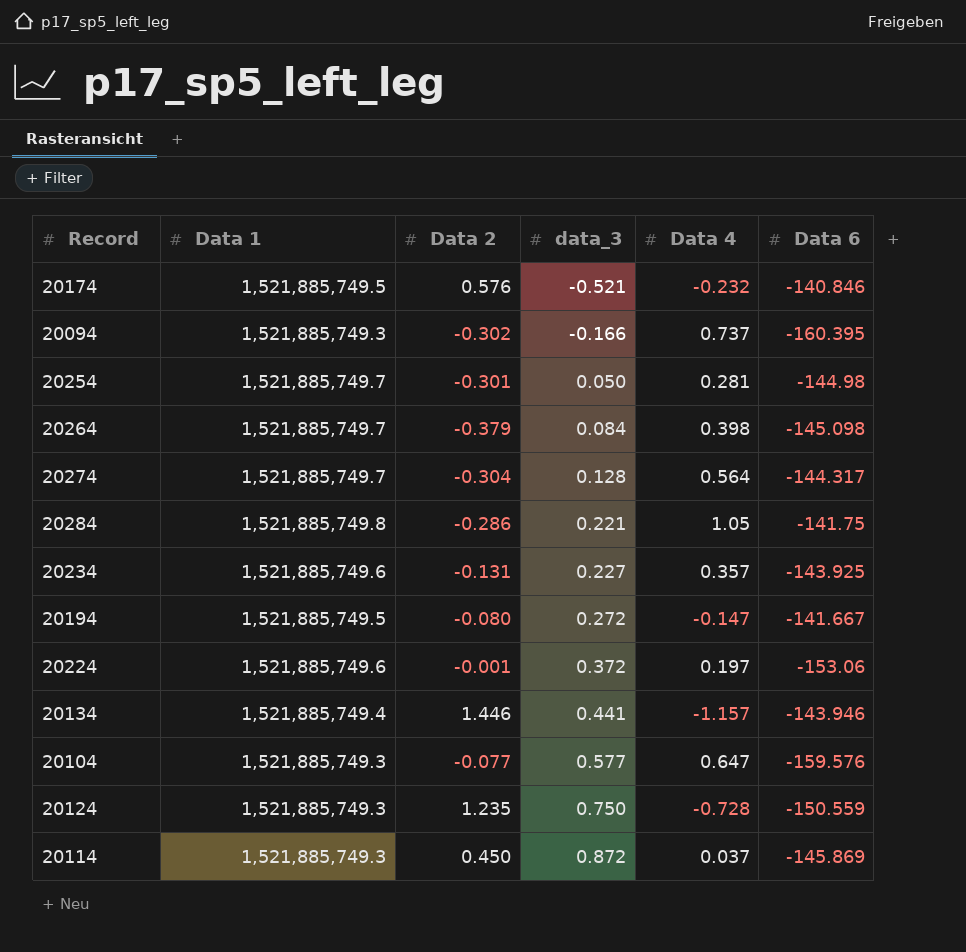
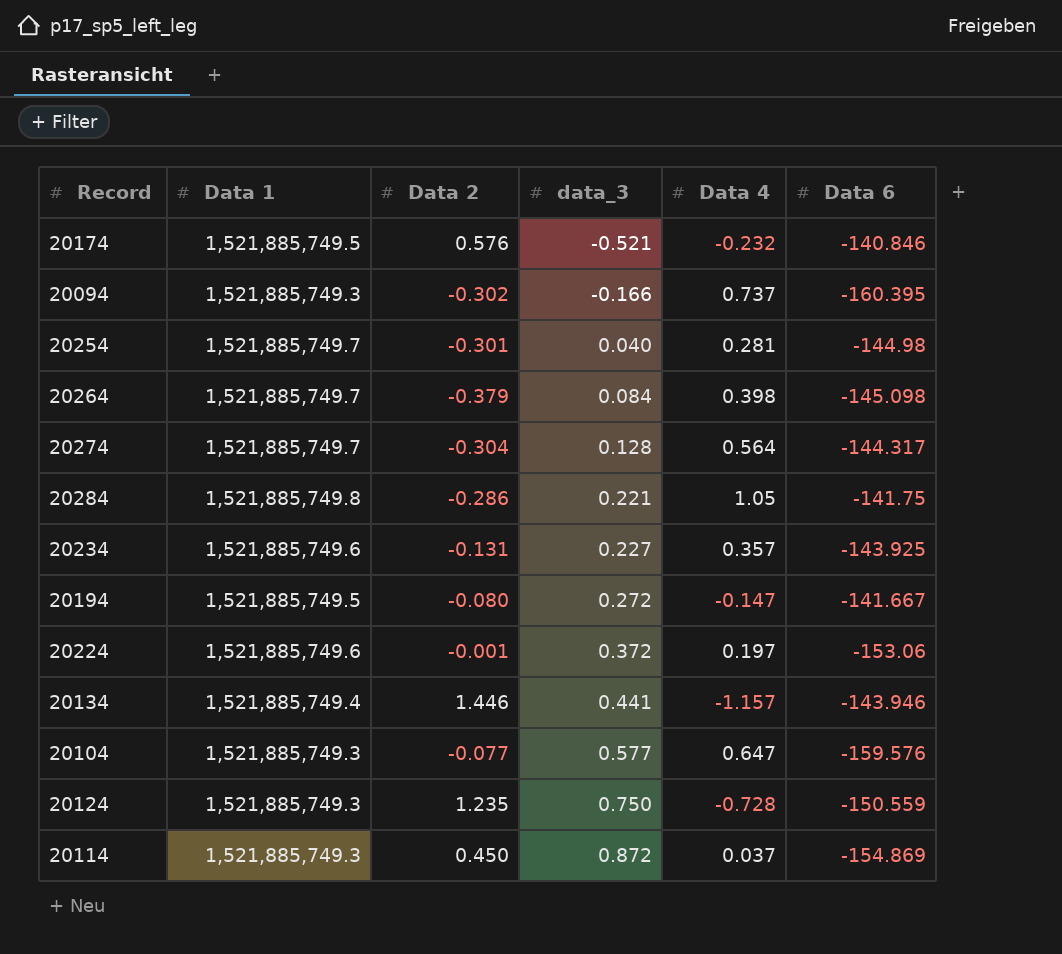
20254 | data_3: 0.050 -> 0.040
20114 | Data 6: -145.869 -> -154.869

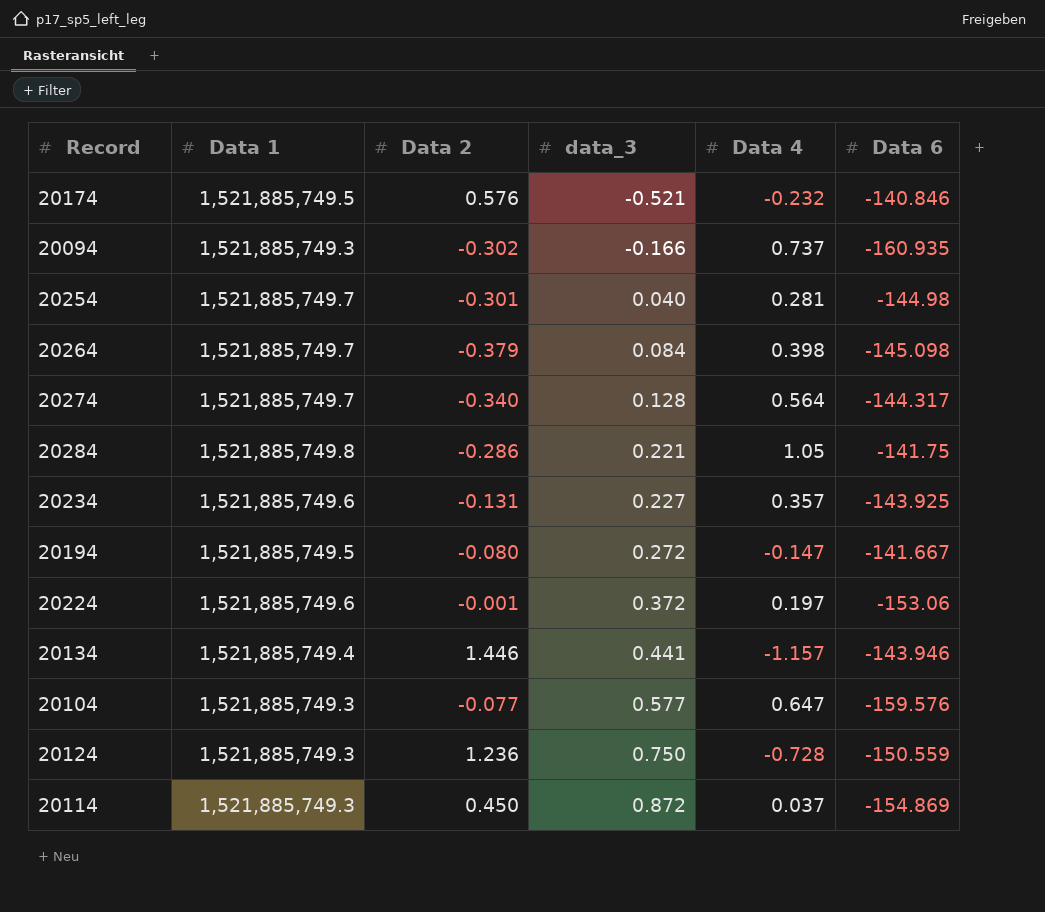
20094 | Data 6: -160.395 -> -160.935
20274 | Data 2: -0.304 -> -0.340
20124 | Data 2: 1.235 -> 1.236

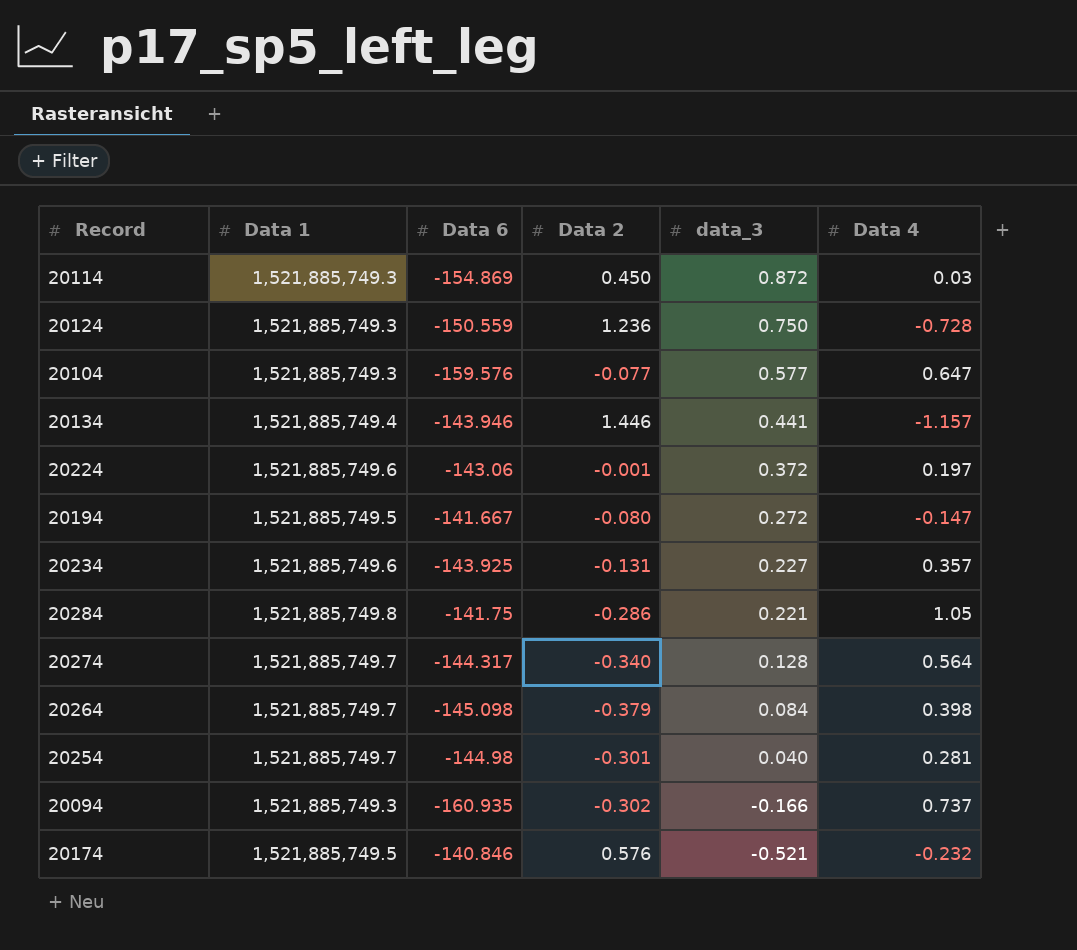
row order: data_3 ascending -> data_3 descending
column Data 6 | position: 6 -> 3
20114 | Data 4: 0.037 -> 0.03
20224 | Data 6: -153.06 -> -143.06

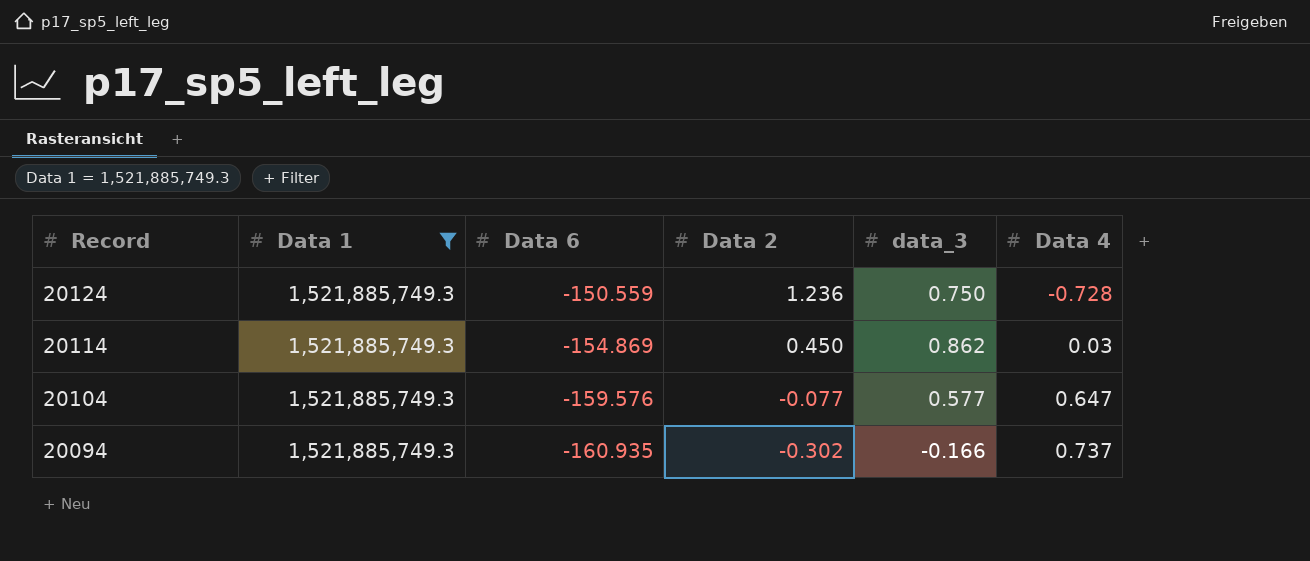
filter: none -> Data 1 = 1,521,885,749.3
row order: data_3 descending -> Record descending
20114 | data_3: 0.872 -> 0.862

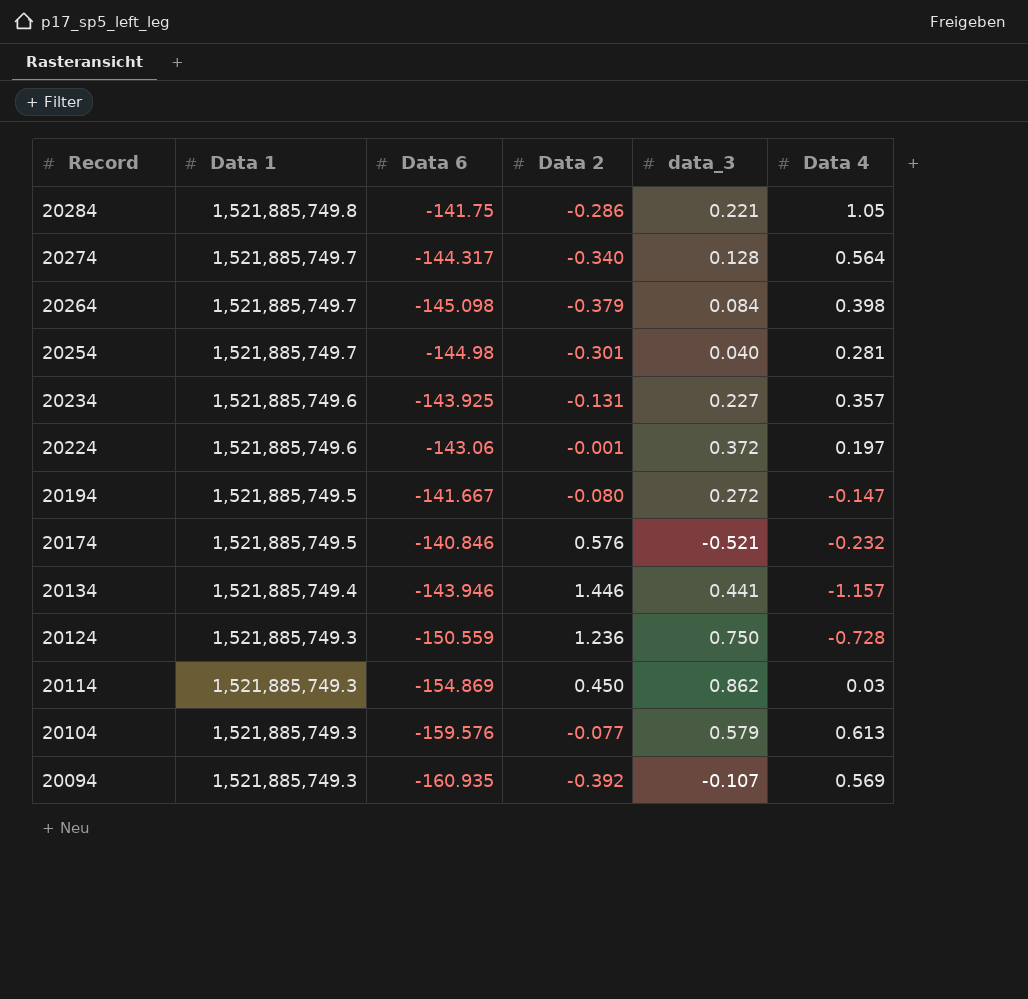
filter: Data 1 = 1,521,885,749.3 -> none
20104 | data_3: 0.577 -> 0.579
20104 | Data 4: 0.647 -> 0.613
20094 | Data 2: -0.302 -> -0.392
20094 | data_3: -0.166 -> -0.107
20094 | Data 4: 0.737 -> 0.569

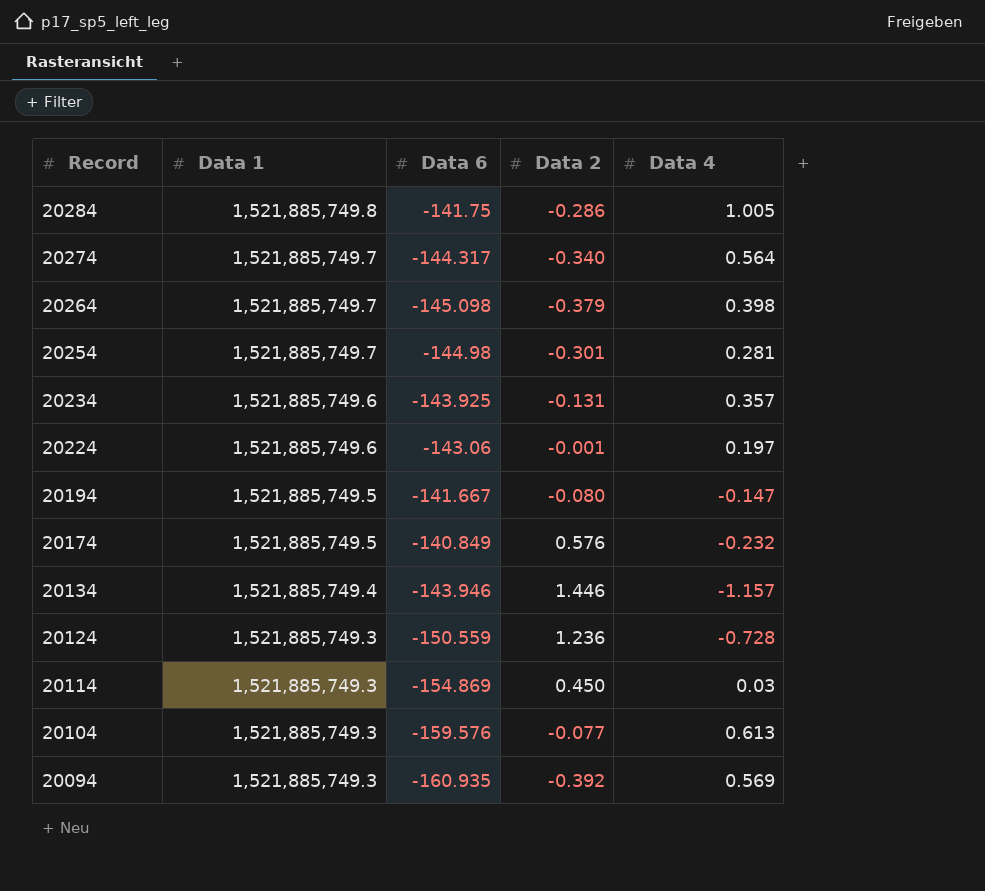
column data_3 | position: 5 -> none
20284 | Data 4: 1.05 -> 1.005
20174 | Data 6: -140.846 -> -140.849

